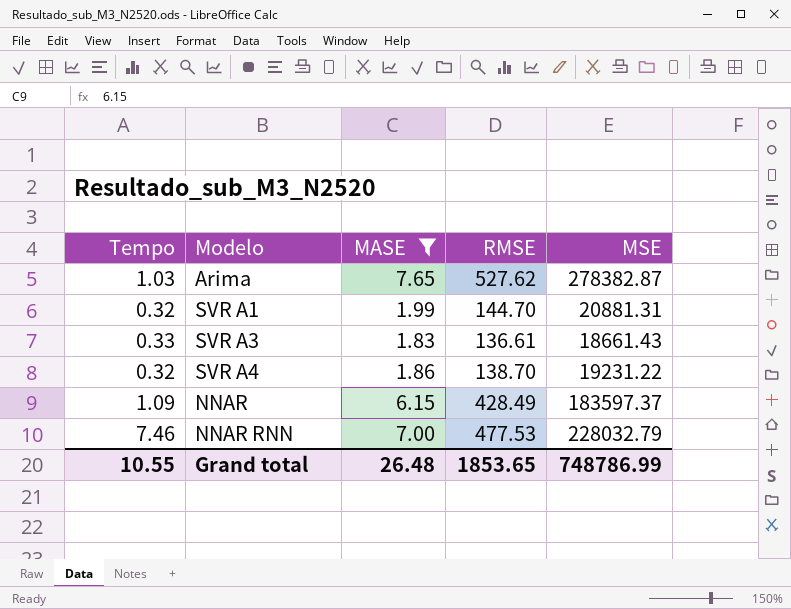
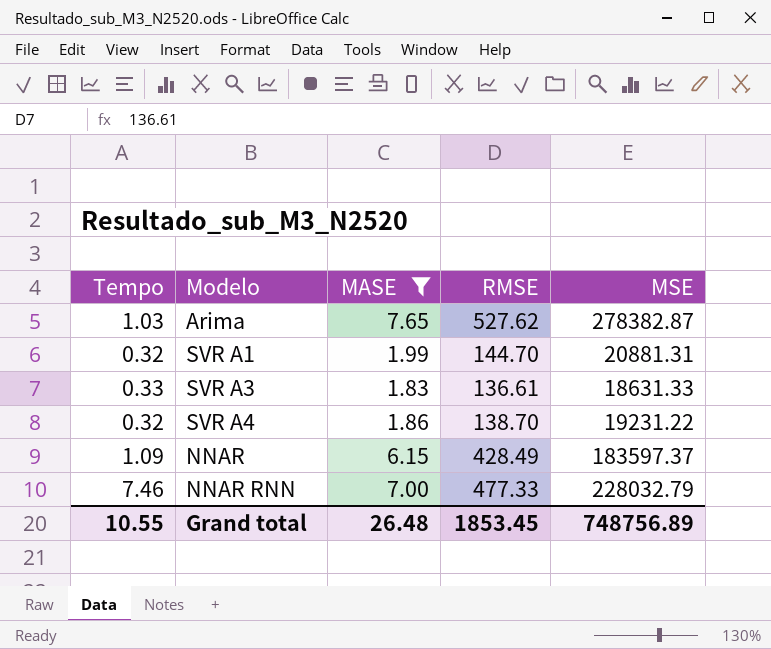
SVR A3 | MSE: 18661.43 -> 18631.33
NNAR RNN | RMSE: 477.53 -> 477.33
Grand total | RMSE: 1853.65 -> 1853.45
Grand total | MSE: 748786.99 -> 748756.89

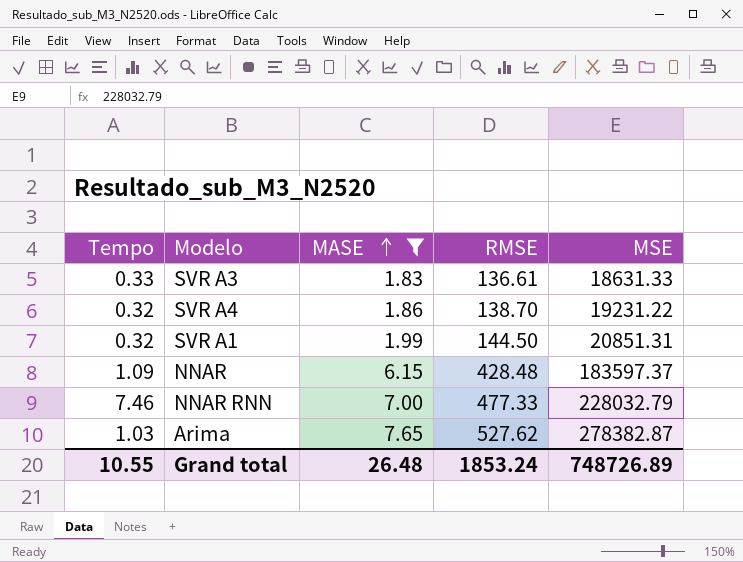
row order: none -> MASE ascending
SVR A1 | RMSE: 144.70 -> 144.50
SVR A1 | MSE: 20881.31 -> 20851.31
NNAR | RMSE: 428.49 -> 428.48
Grand total | RMSE: 1853.45 -> 1853.24
Grand total | MSE: 748756.89 -> 748726.89

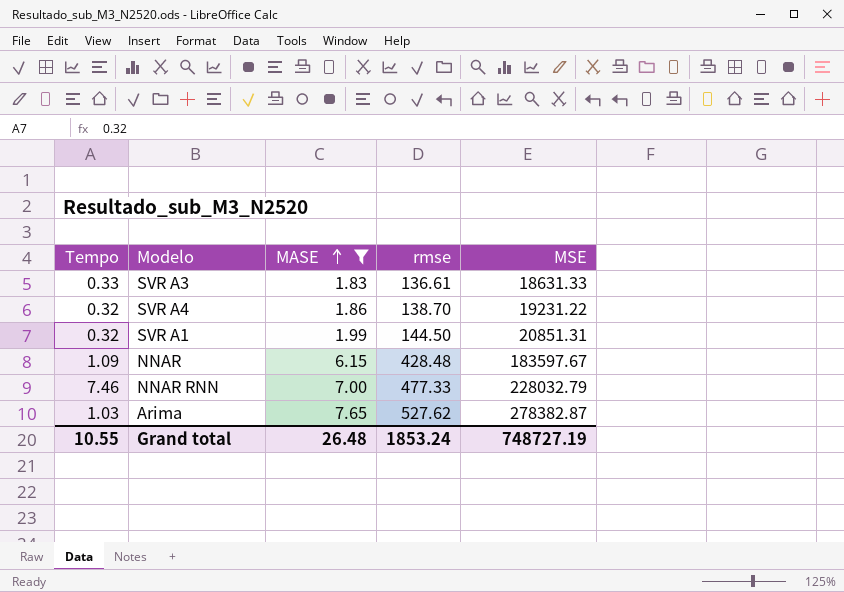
column name: RMSE -> rmse
NNAR | MSE: 183597.37 -> 183597.67
Grand total | MSE: 748726.89 -> 748727.19

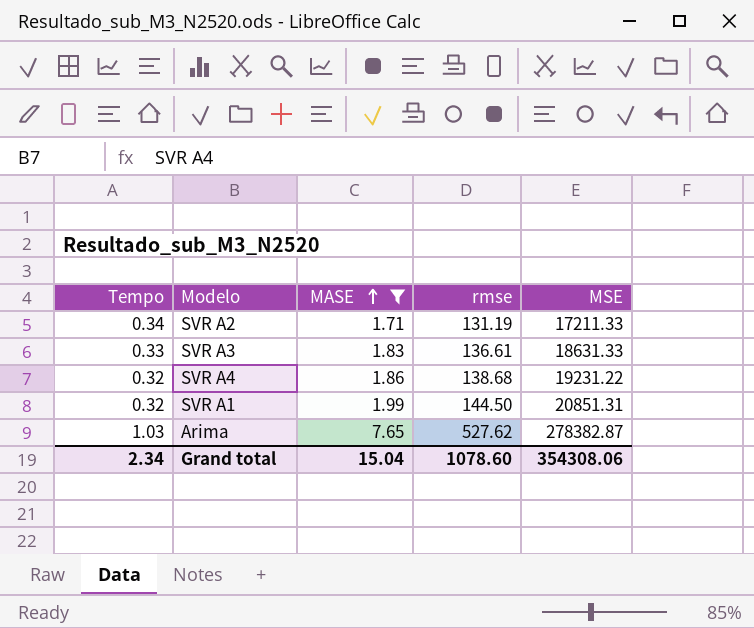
row NNAR: 1.09 | 6.15 | 428.48 | 183597.67 -> none
row NNAR RNN: 7.46 | 7.00 | 477.33 | 228032.79 -> none
row SVR A2: none -> 0.34 | 1.71 | 131.19 | 17211.33
SVR A4 | rmse: 138.70 -> 138.68
Grand total | Tempo: 10.55 -> 2.34
Grand total | MASE: 26.48 -> 15.04
Grand total | rmse: 1853.24 -> 1078.60
Grand total | MSE: 748727.19 -> 354308.06

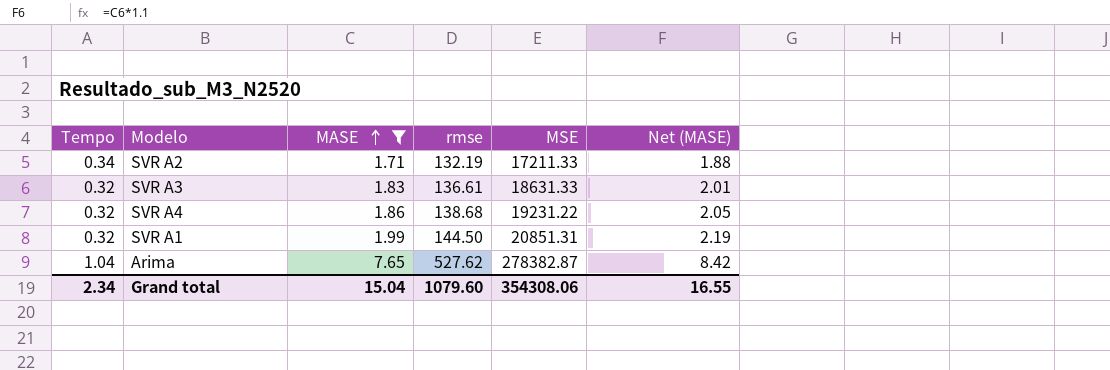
column Net (MASE) | formula: none -> [MASE] * 1.1
SVR A2 | rmse: 131.19 -> 132.19
SVR A3 | Tempo: 0.33 -> 0.32
Arima | Tempo: 1.03 -> 1.04
Grand total | rmse: 1078.60 -> 1079.60

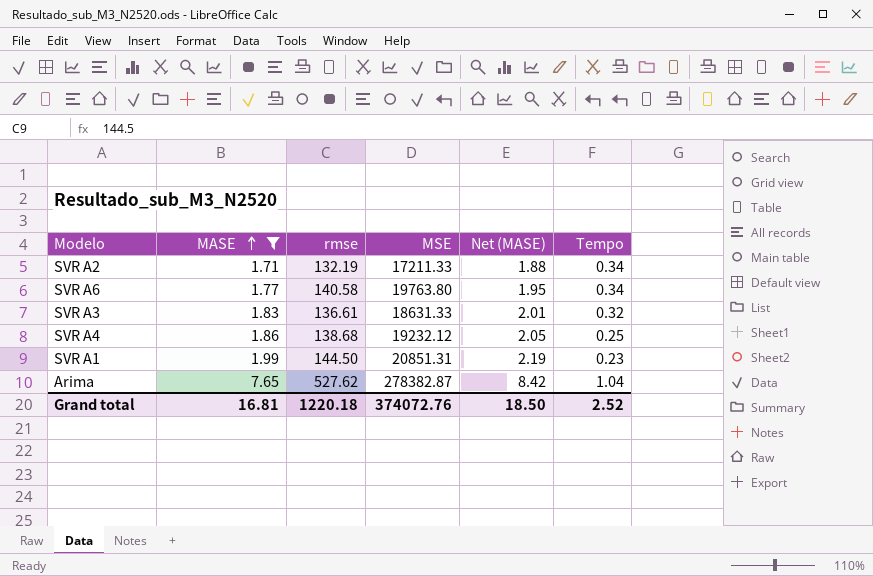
column Tempo | position: 1 -> 6
row SVR A6: none -> 1.77 | 140.58 | 19763.80 | 1.95 | 0.34
SVR A4 | MSE: 19231.22 -> 19232.12
SVR A4 | Tempo: 0.32 -> 0.25
SVR A1 | Tempo: 0.32 -> 0.23
Grand total | MASE: 15.04 -> 16.81
Grand total | rmse: 1079.60 -> 1220.18
Grand total | MSE: 354308.06 -> 374072.76
Grand total | Net (MASE): 16.55 -> 18.50
Grand total | Tempo: 2.34 -> 2.52

